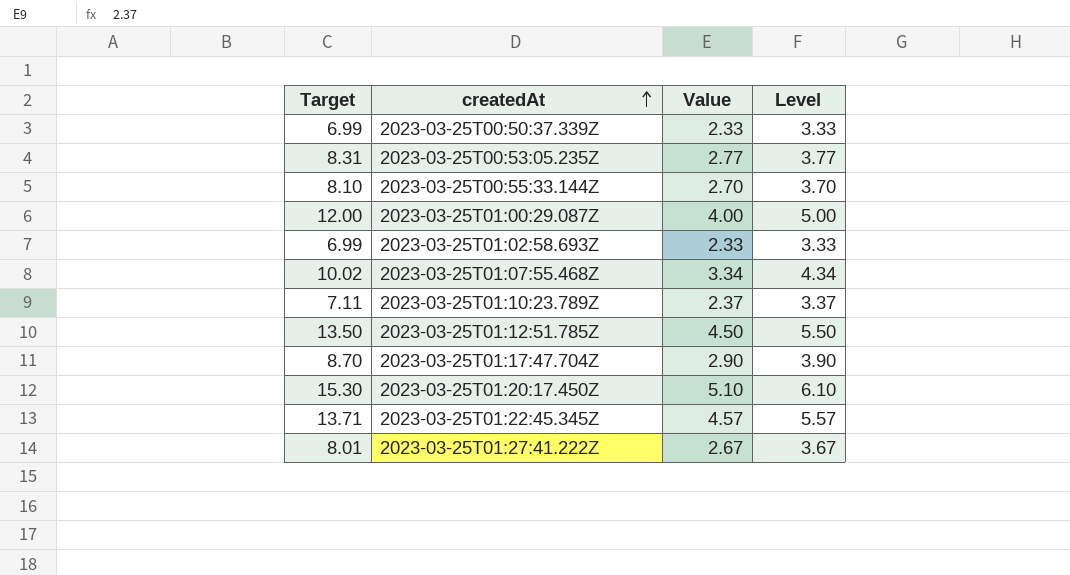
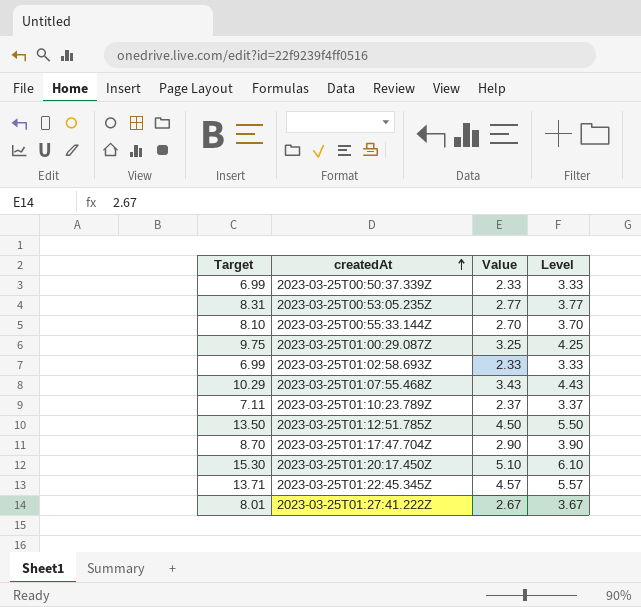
2023-03-25T01:00:29.087Z | Target: 12.00 -> 9.75
2023-03-25T01:00:29.087Z | Value: 4.00 -> 3.25
2023-03-25T01:00:29.087Z | Level: 5.00 -> 4.25
2023-03-25T01:07:55.468Z | Target: 10.02 -> 10.29
2023-03-25T01:07:55.468Z | Value: 3.34 -> 3.43
2023-03-25T01:07:55.468Z | Level: 4.34 -> 4.43

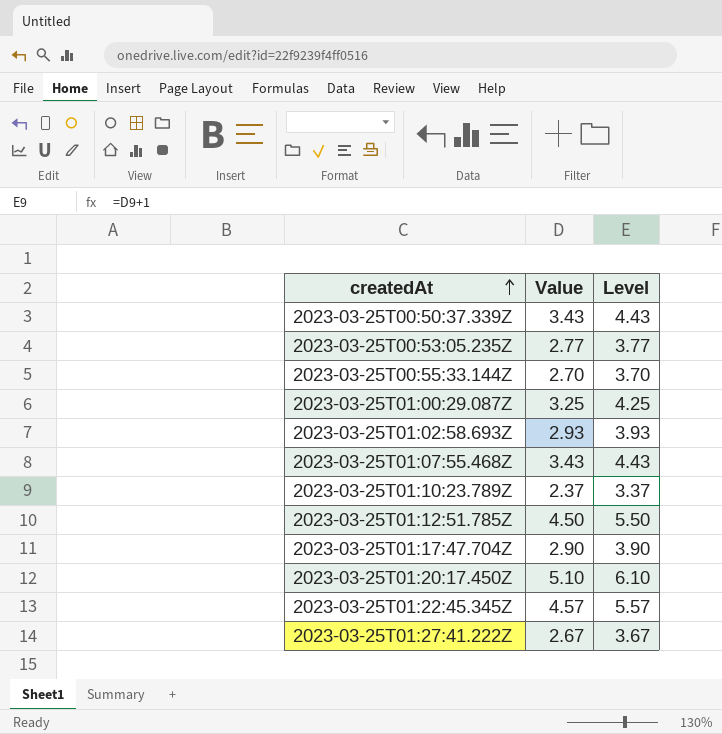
column Target | formula: [Value] * 3 -> none
2023-03-25T00:50:37.339Z | Value: 2.33 -> 3.43
2023-03-25T00:50:37.339Z | Level: 3.33 -> 4.43
2023-03-25T01:02:58.693Z | Value: 2.33 -> 2.93
2023-03-25T01:02:58.693Z | Level: 3.33 -> 3.93

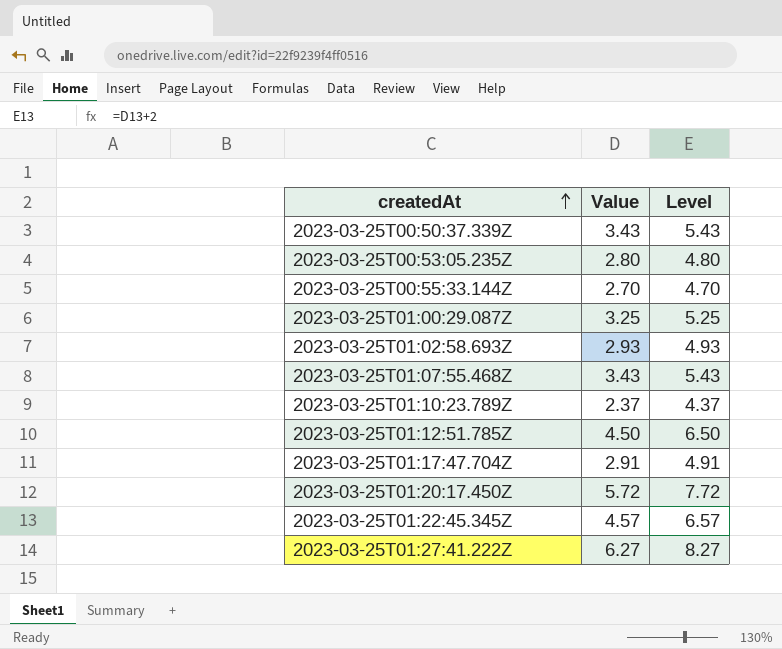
column Level | formula: [Value] + 1 -> [Value] + 2
2023-03-25T00:53:05.235Z | Value: 2.77 -> 2.80
2023-03-25T01:17:47.704Z | Value: 2.90 -> 2.91
2023-03-25T01:20:17.450Z | Value: 5.10 -> 5.72
2023-03-25T01:27:41.222Z | Value: 2.67 -> 6.27

